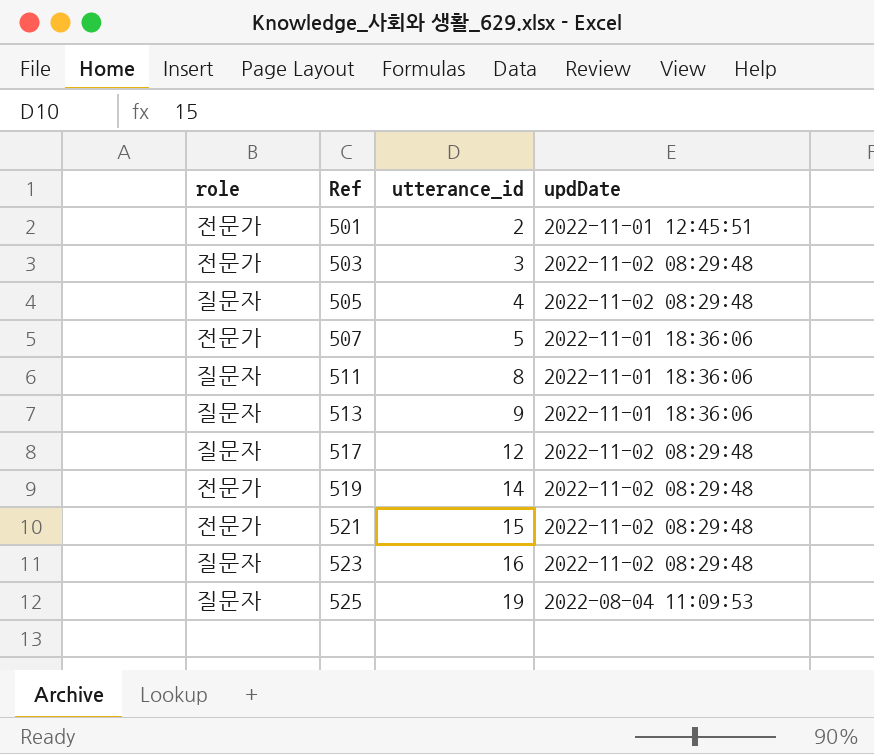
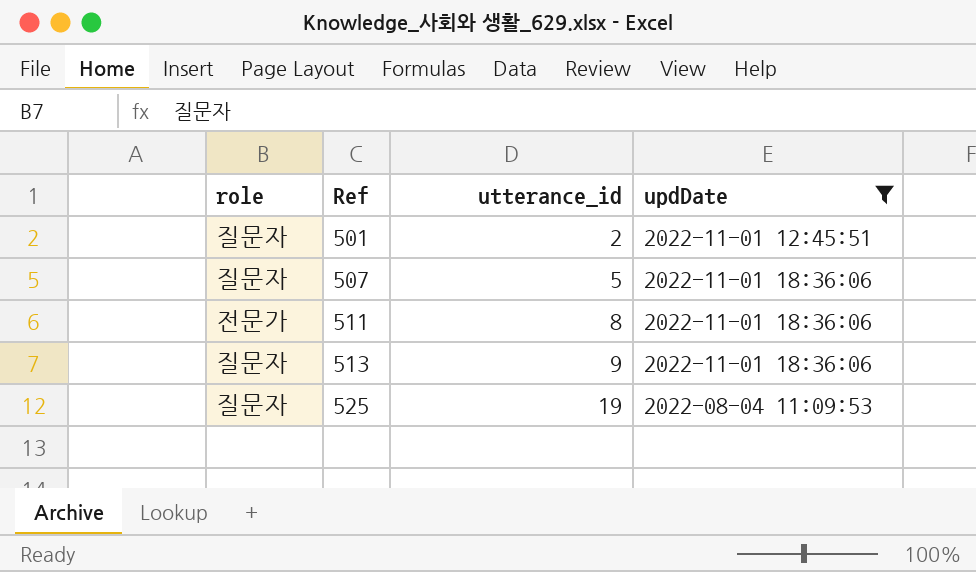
filter: none -> updDate != 2022-11-02 08:29:48
501 | role: 전문가 -> 질문자
507 | role: 전문가 -> 질문자
511 | role: 질문자 -> 전문가

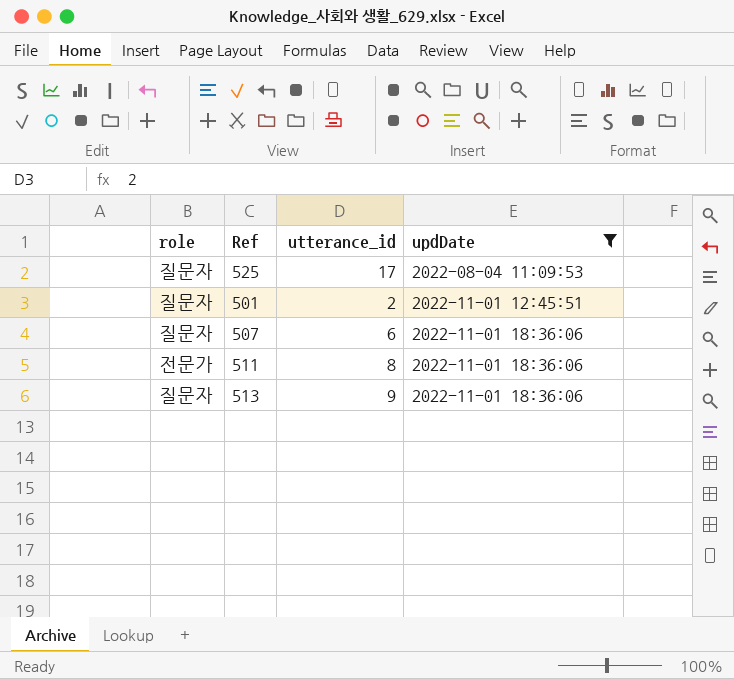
row order: Ref ascending -> updDate ascending
525 | utterance_id: 19 -> 17
507 | utterance_id: 5 -> 6

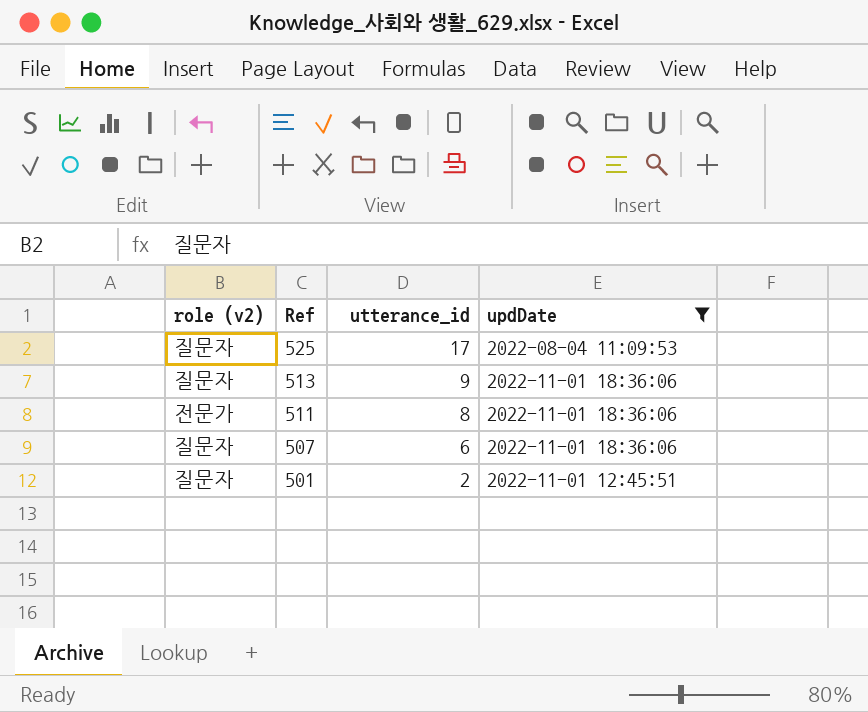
row order: updDate ascending -> Ref descending
column name: role -> role (v2)

